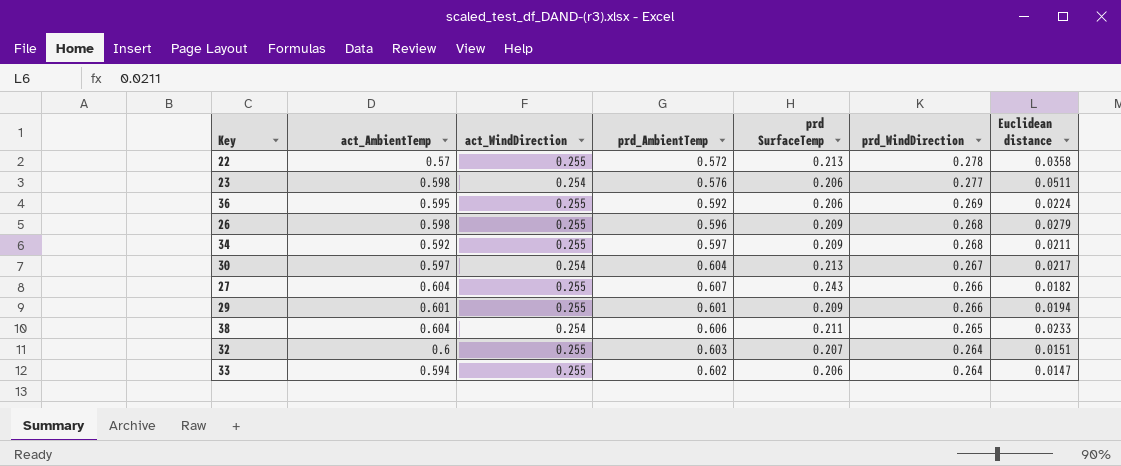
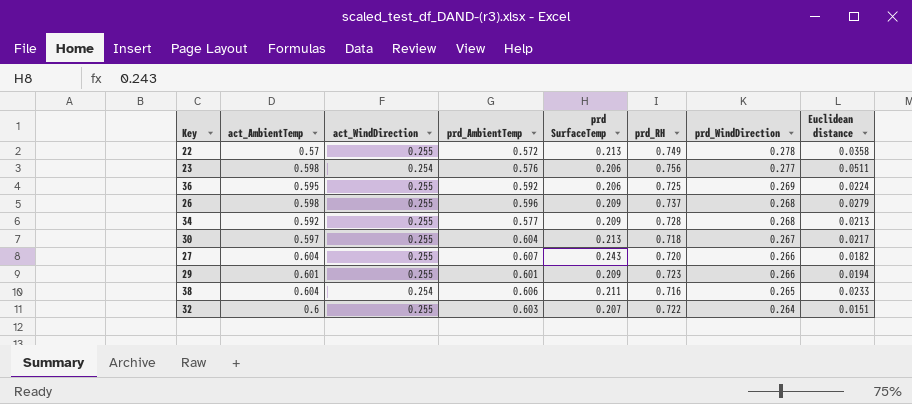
column prd_RH | position: none -> 6
row 33: 0.594 | 0.255 | 0.602 | 0.206 | 0.264 | 0.0147 -> none
34 | prd_AmbientTemp: 0.597 -> 0.577
34 | Euclidean distance: 0.0211 -> 0.0213
30 | act_WindDirection: 0.254 -> 0.255

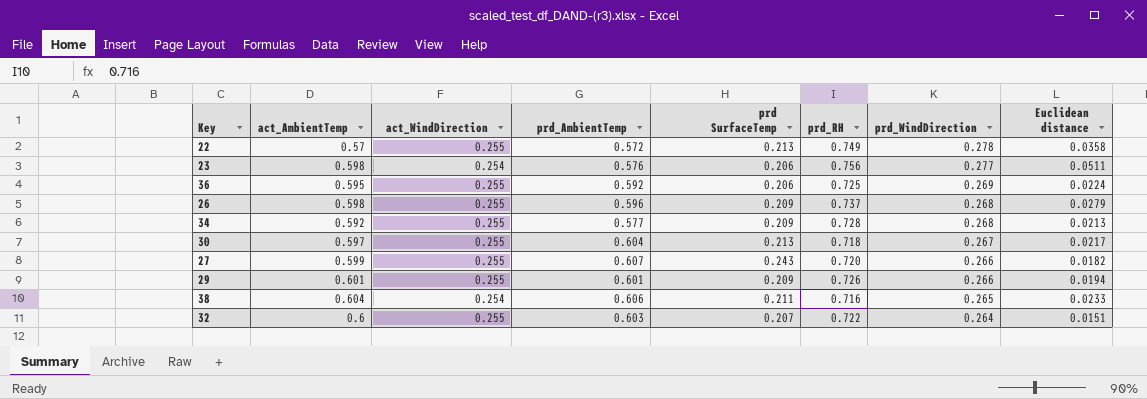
27 | act_AmbientTemp: 0.604 -> 0.599
29 | prd_RH: 0.723 -> 0.726

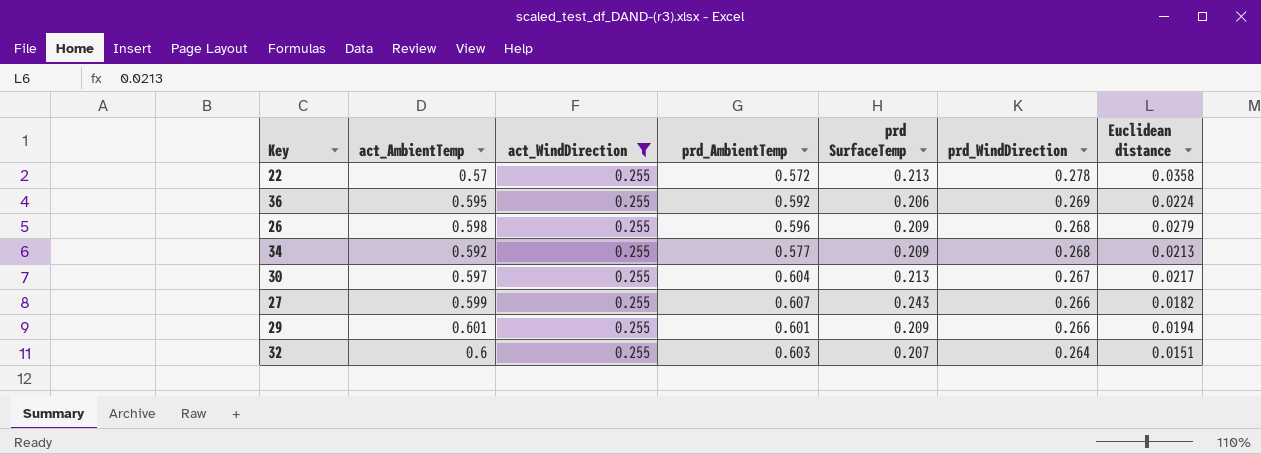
filter: none -> act_WindDirection = 0.255
column prd_RH | position: 6 -> none

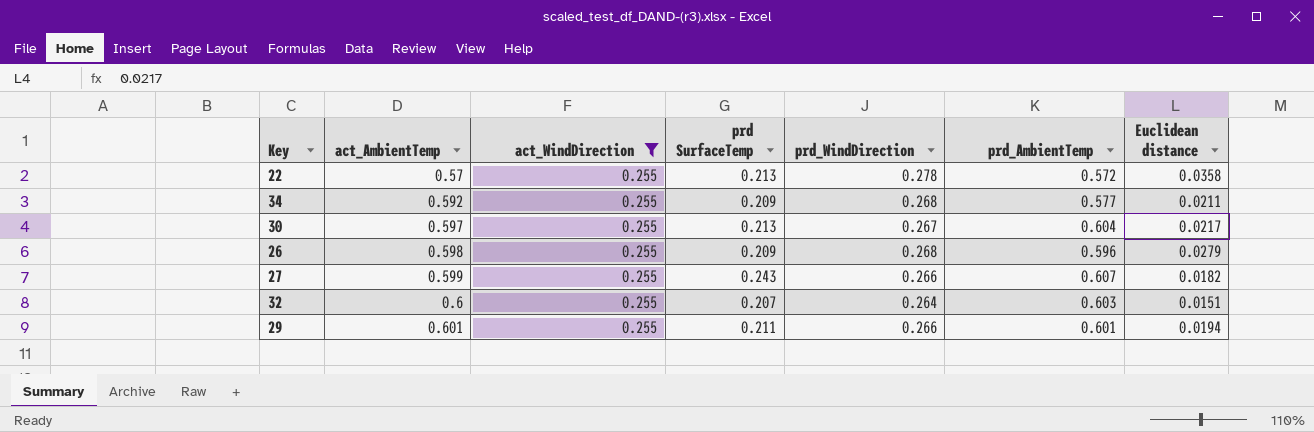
row order: prd_WindDirection descending -> act_AmbientTemp ascending
column prd_AmbientTemp | position: 4 -> 6
row 36: 0.595 | 0.255 | 0.592 | 0.206 | 0.269 | 0.0224 -> none
34 | Euclidean distance: 0.0213 -> 0.0211
29 | prd SurfaceTemp: 0.209 -> 0.211

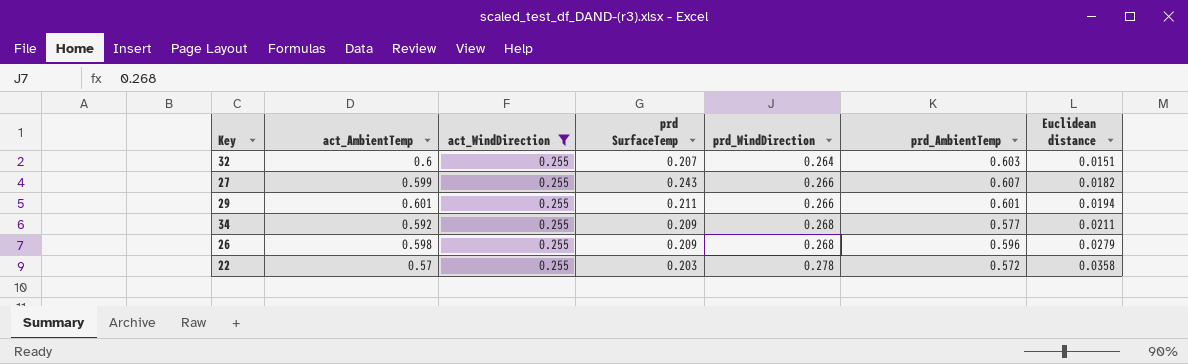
row order: act_AmbientTemp ascending -> prd_WindDirection ascending
row 30: 0.597 | 0.255 | 0.213 | 0.267 | 0.604 | 0.0217 -> none
22 | prd SurfaceTemp: 0.213 -> 0.203

